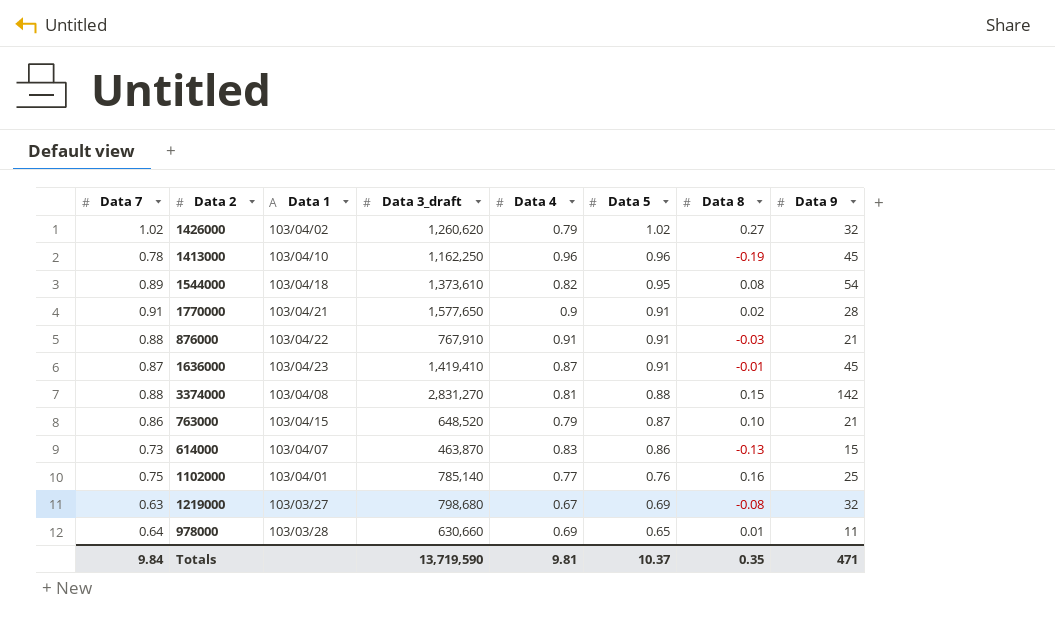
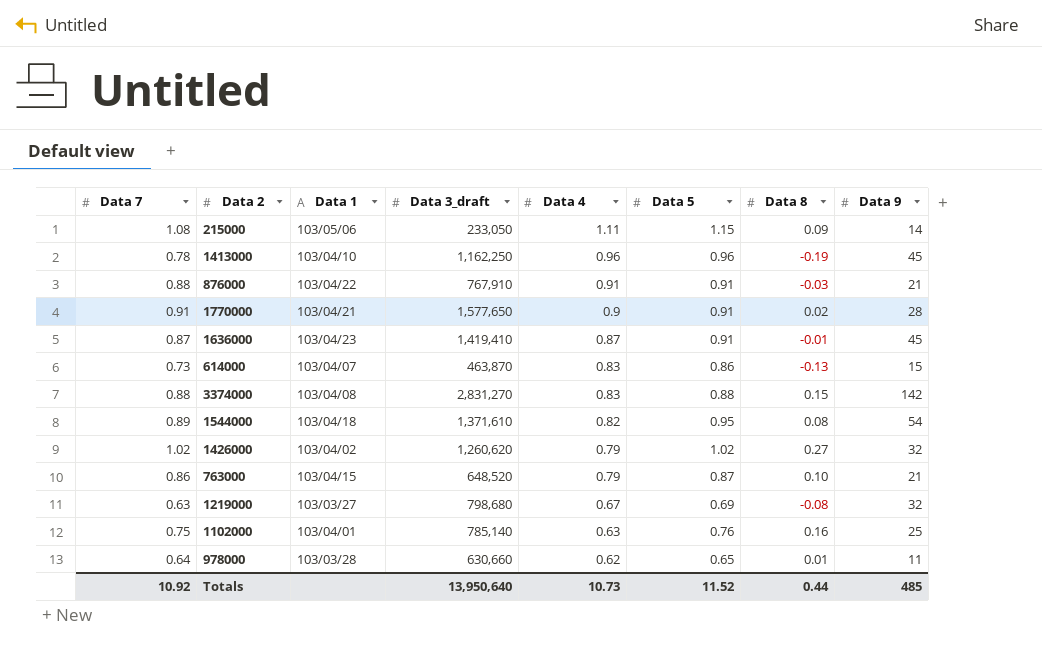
row order: Data 5 descending -> Data 4 descending
row 215000: none -> 1.08 | 103/05/06 | 233,050 | 1.11 | 1.15 | 0.09 | 14
3374000 | Data 4: 0.81 -> 0.83
1544000 | Data 3_draft: 1,373,610 -> 1,371,610
1102000 | Data 4: 0.77 -> 0.63
978000 | Data 4: 0.69 -> 0.62
Totals | Data 7: 9.84 -> 10.92
Totals | Data 3_draft: 13,719,590 -> 13,950,640
Totals | Data 4: 9.81 -> 10.73
Totals | Data 5: 10.37 -> 11.52
Totals | Data 8: 0.35 -> 0.44
Totals | Data 9: 471 -> 485

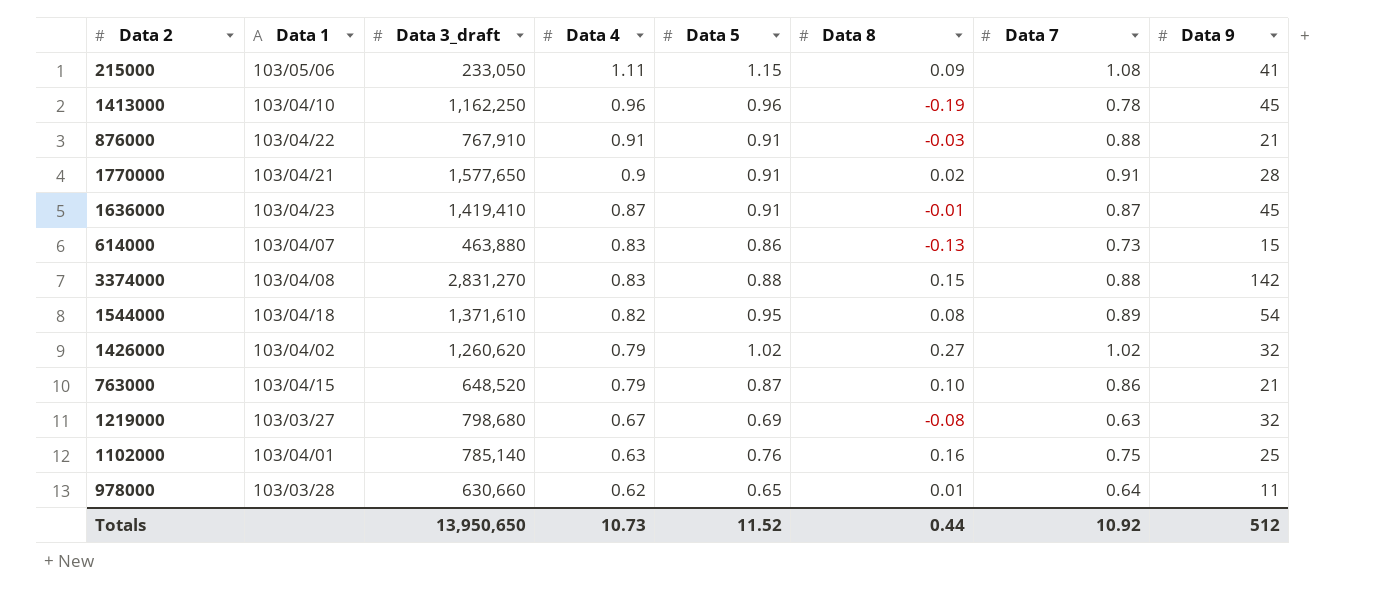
column Data 7 | position: 1 -> 7
215000 | Data 9: 14 -> 41
614000 | Data 3_draft: 463,870 -> 463,880
Totals | Data 3_draft: 13,950,640 -> 13,950,650
Totals | Data 9: 485 -> 512

